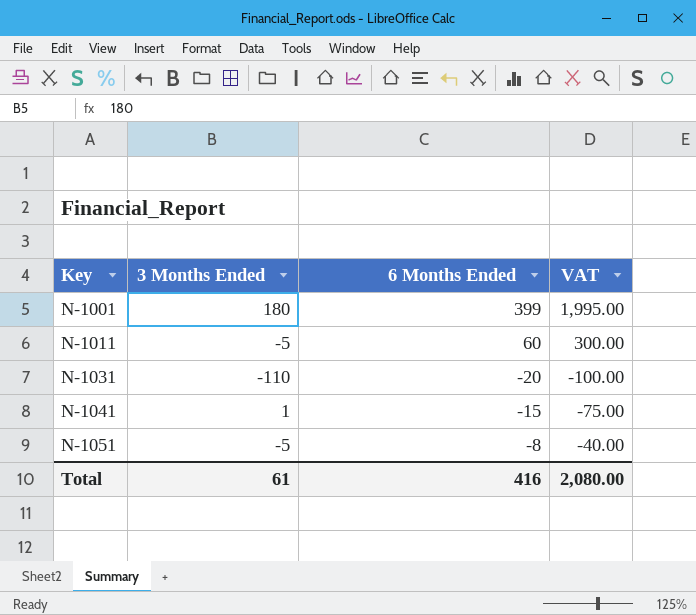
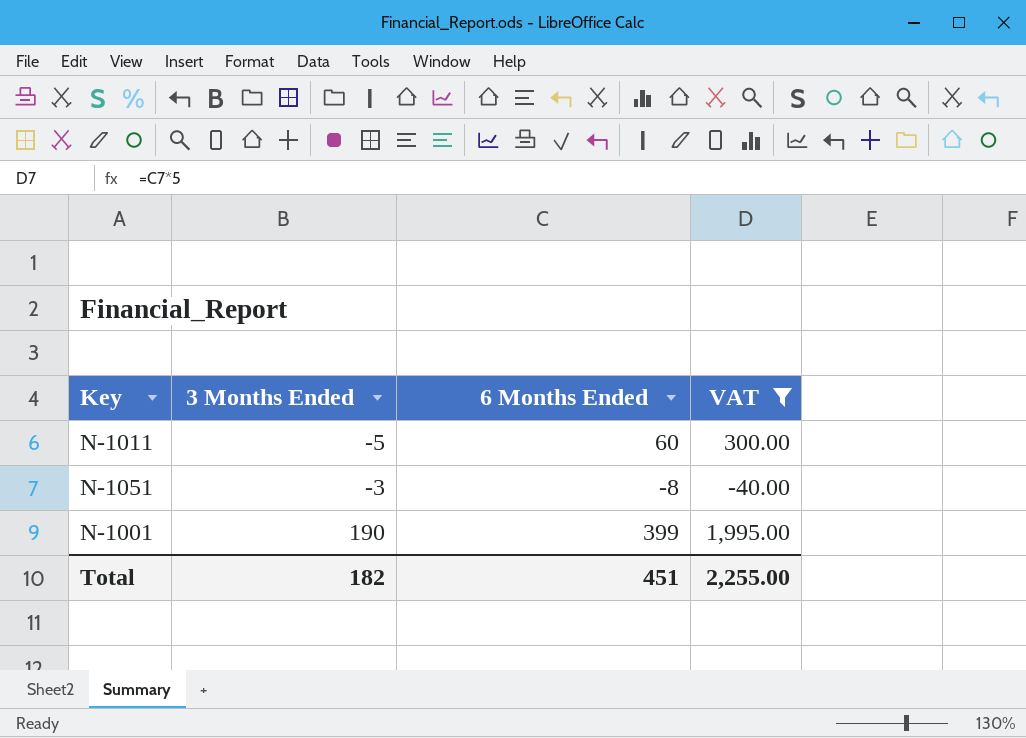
filter: none -> VAT >= -40.00
row order: Key ascending -> 3 Months Ended ascending
N-1051 | 3 Months Ended: -5 -> -3
N-1001 | 3 Months Ended: 180 -> 190
Total | 3 Months Ended: 61 -> 182
Total | 6 Months Ended: 416 -> 451
Total | VAT: 2,080.00 -> 2,255.00

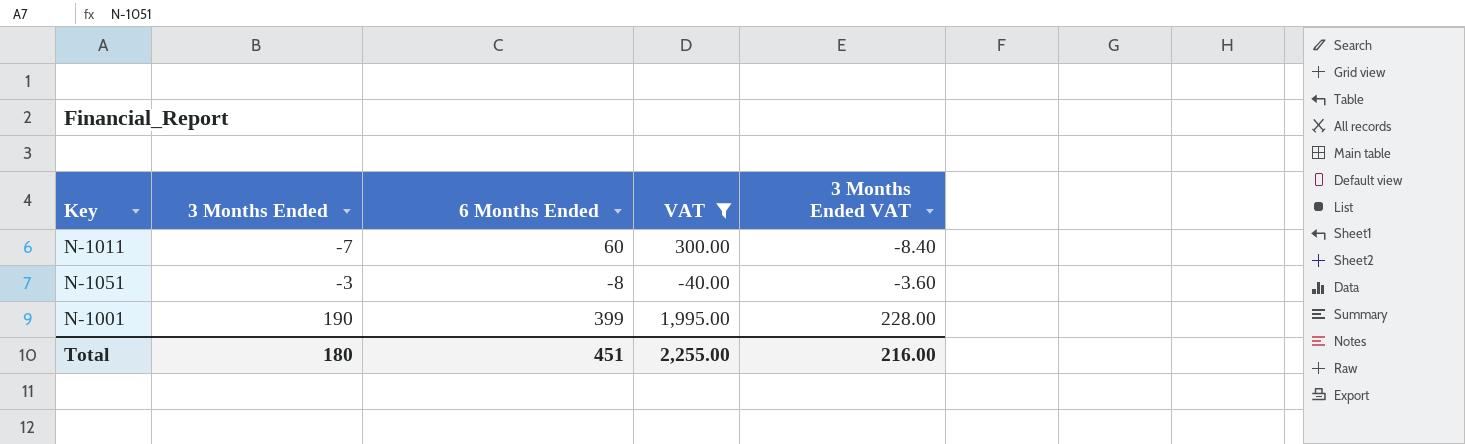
column 3 Months Ended VAT | formula: none -> [3 Months Ended] * 1.2
N-1011 | 3 Months Ended: -5 -> -7
Total | 3 Months Ended: 182 -> 180

